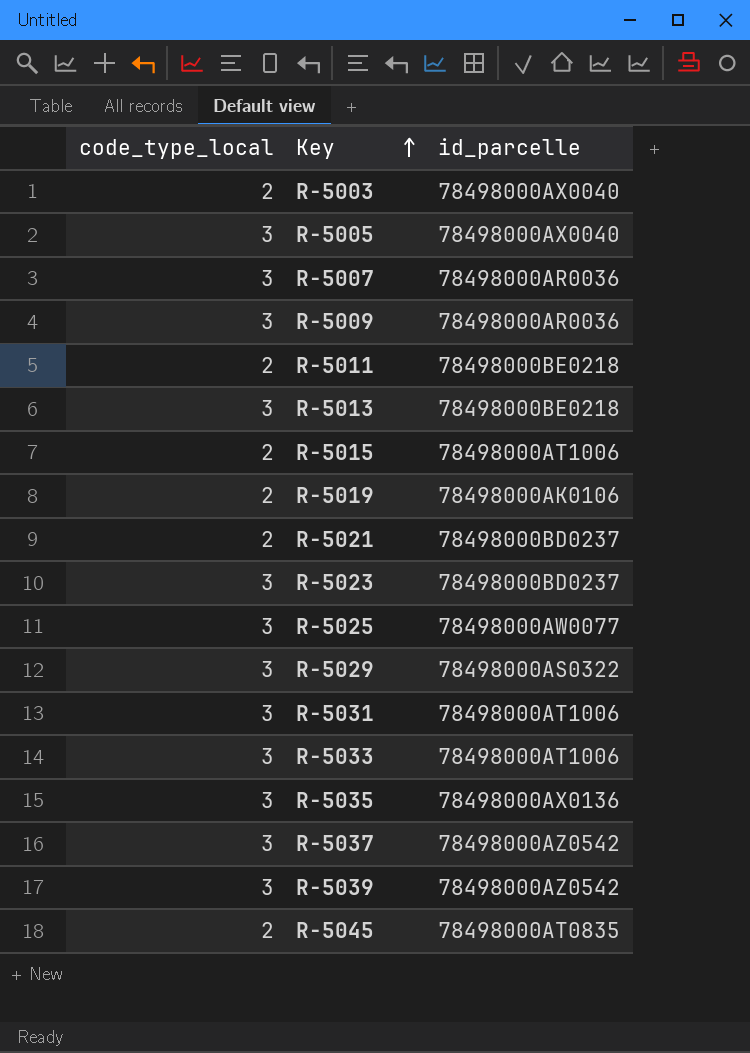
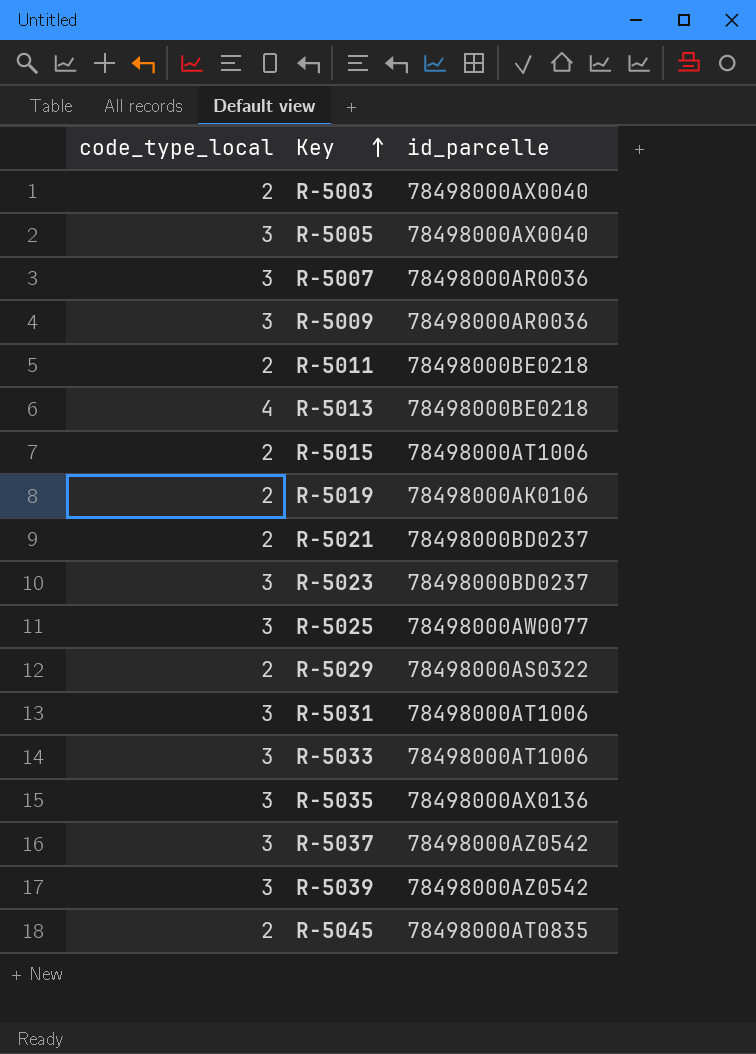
R-5013 | code_type_local: 3 -> 4
R-5029 | code_type_local: 3 -> 2

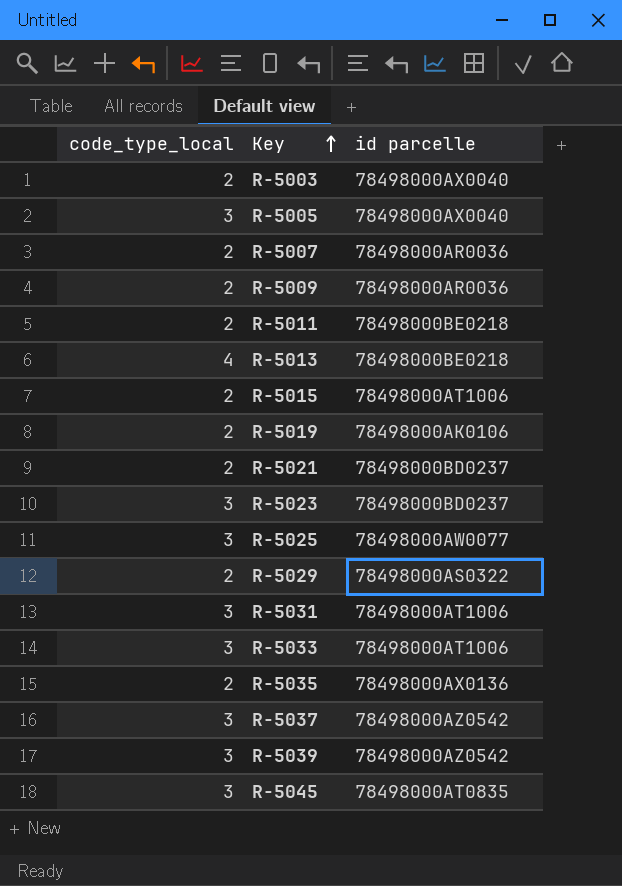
column name: id_parcelle -> id parcelle
R-5007 | code_type_local: 3 -> 2
R-5009 | code_type_local: 3 -> 2
R-5035 | code_type_local: 3 -> 2
R-5045 | code_type_local: 2 -> 3

